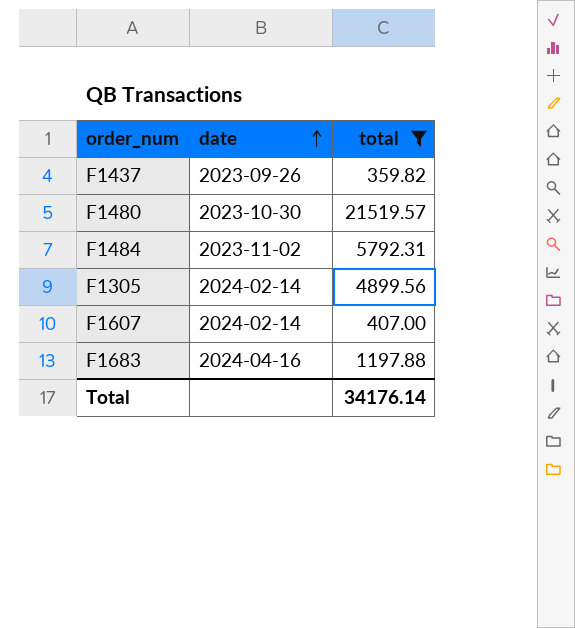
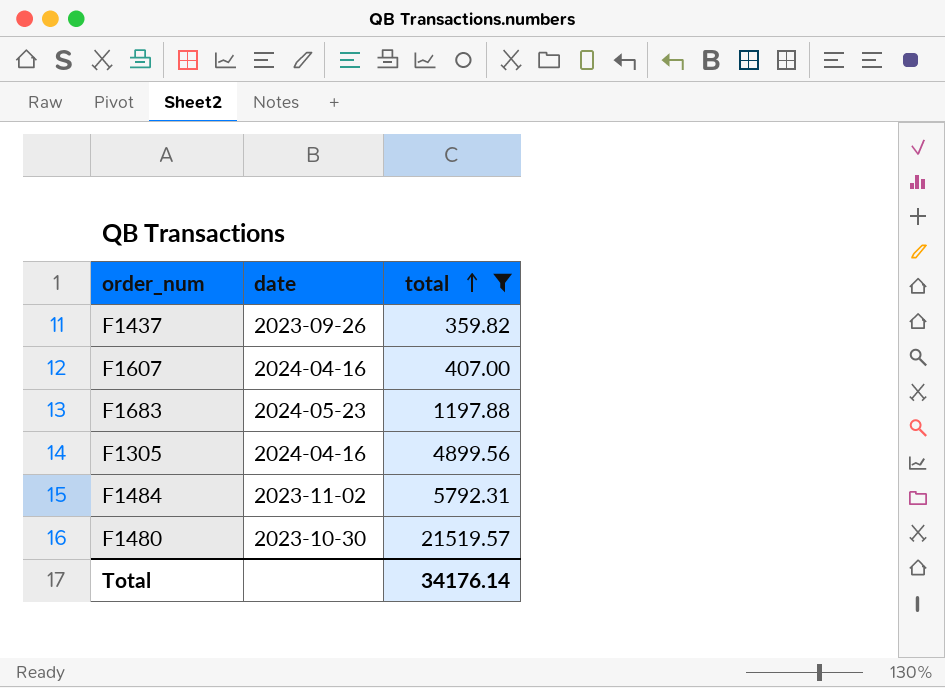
row order: date ascending -> total ascending
F1607 | date: 2024-02-14 -> 2024-04-16
F1683 | date: 2024-04-16 -> 2024-05-23
F1305 | date: 2024-02-14 -> 2024-04-16

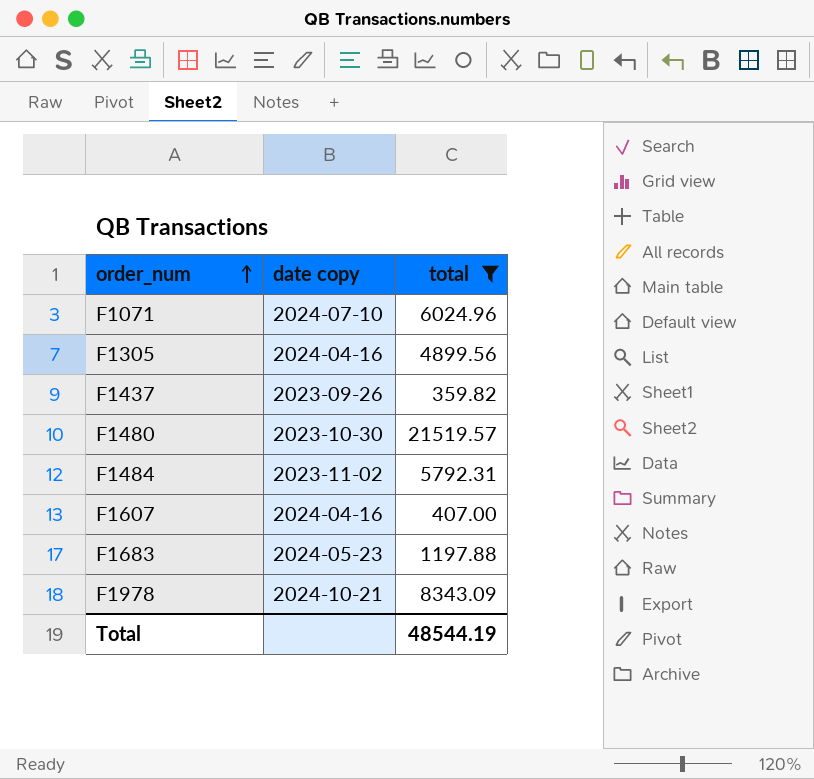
row order: total ascending -> order_num ascending
column name: date -> date copy
row F1071: none -> 2024-07-10 | 6024.96
row F1978: none -> 2024-10-21 | 8343.09
Total | total: 34176.14 -> 48544.19

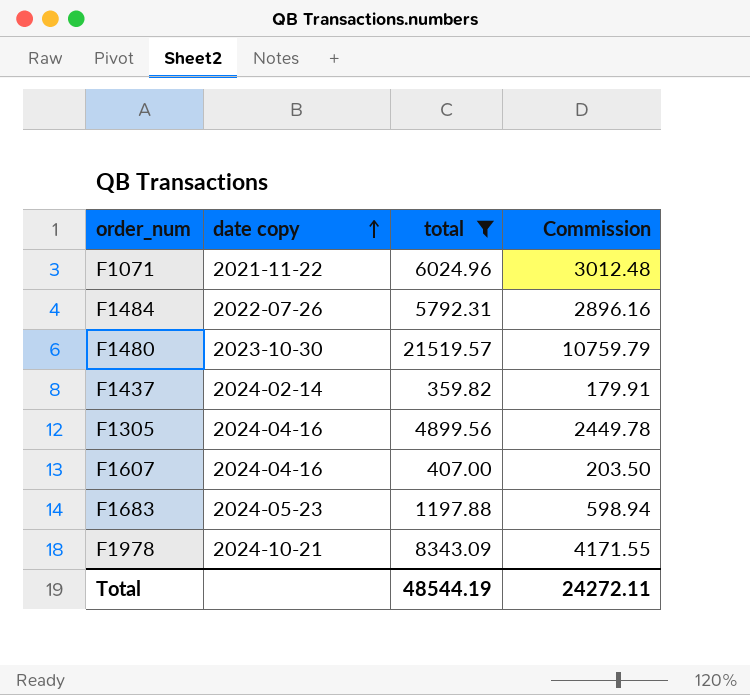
row order: order_num ascending -> date copy ascending
column Commission | formula: none -> [total] * 0.5
F1071 | date copy: 2024-07-10 -> 2021-11-22
F1484 | date copy: 2023-11-02 -> 2022-07-26
F1437 | date copy: 2023-09-26 -> 2024-02-14

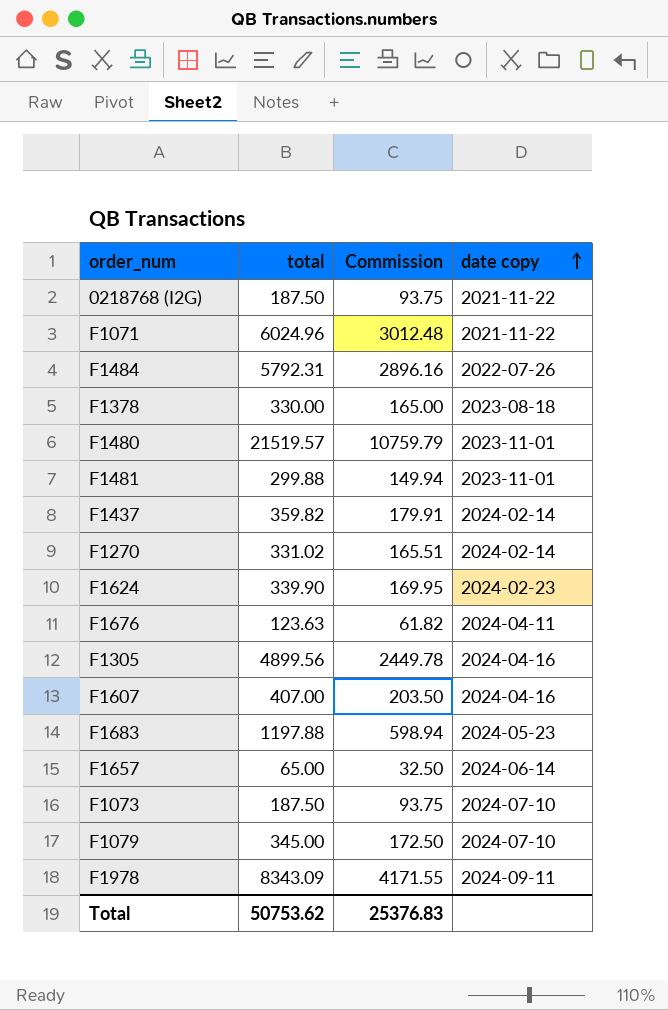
filter: total >= 359.82 -> none
column date copy | position: 2 -> 4
F1480 | date copy: 2023-10-30 -> 2023-11-01
F1978 | date copy: 2024-10-21 -> 2024-09-11
Total | total: 48544.19 -> 50753.62
Total | Commission: 24272.11 -> 25376.83

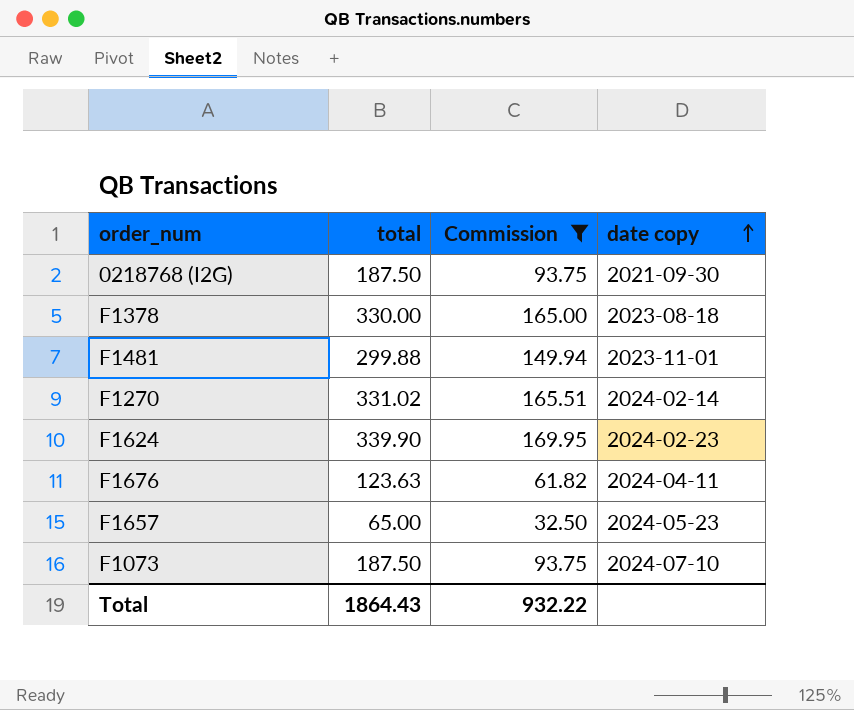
filter: none -> Commission <= 169.95
0218768 (I2G) | date copy: 2021-11-22 -> 2021-09-30
F1657 | date copy: 2024-06-14 -> 2024-05-23
Total | total: 50753.62 -> 1864.43
Total | Commission: 25376.83 -> 932.22

